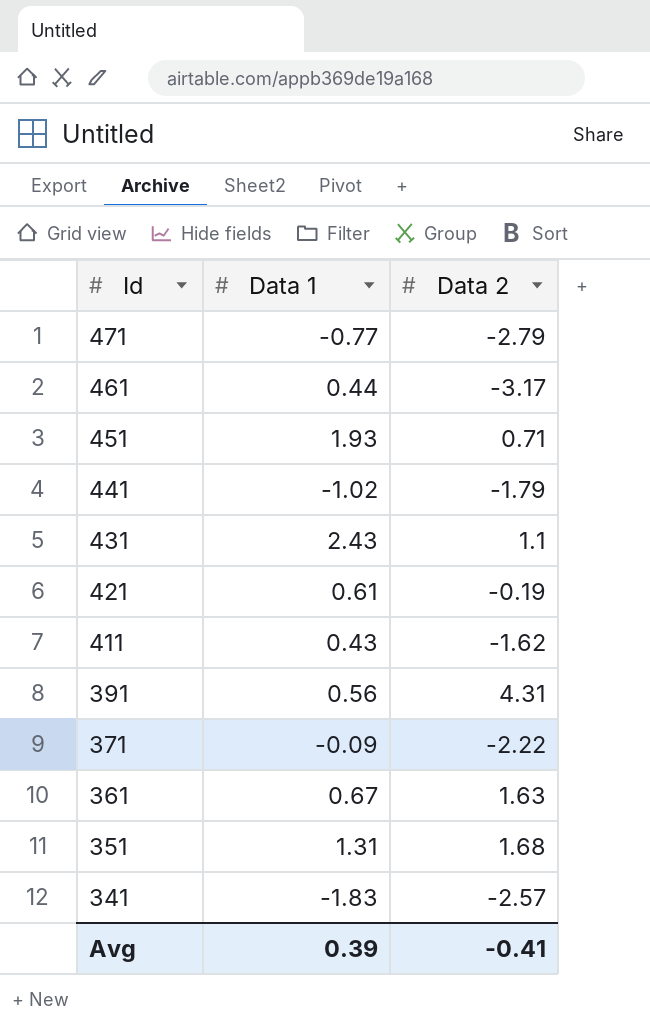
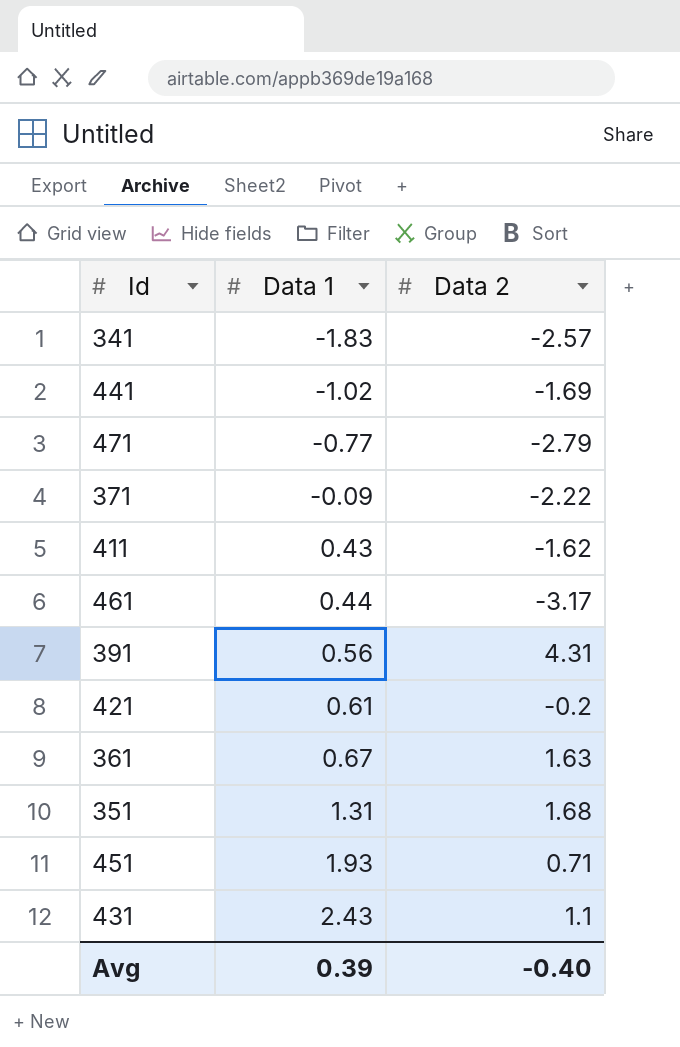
row order: Id descending -> Data 1 ascending
441 | Data 2: -1.79 -> -1.69
421 | Data 2: -0.19 -> -0.2
Avg | Data 2: -0.41 -> -0.40

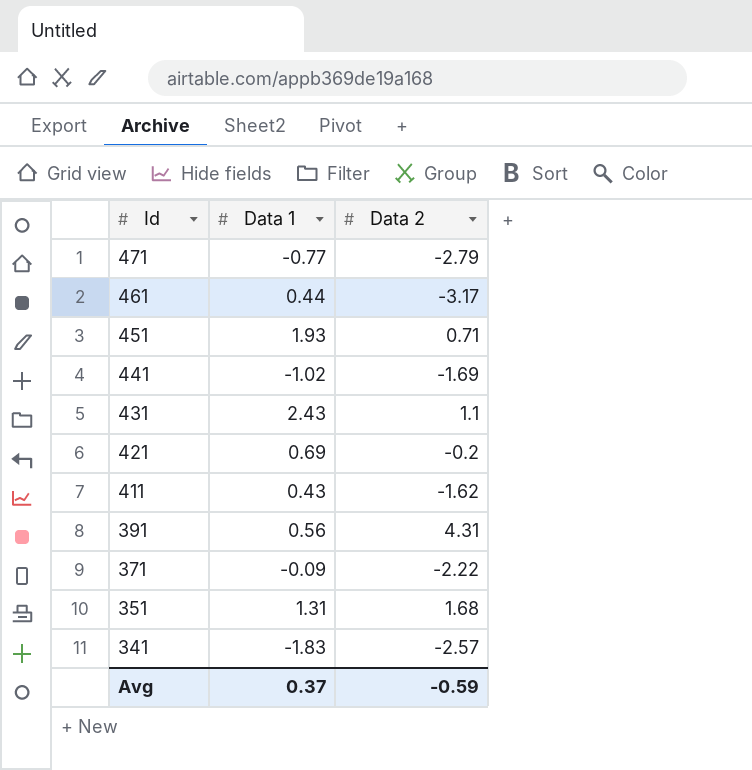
row order: Data 1 ascending -> Id descending
row 361: 0.67 | 1.63 -> none
421 | Data 1: 0.61 -> 0.69
Avg | Data 1: 0.39 -> 0.37
Avg | Data 2: -0.40 -> -0.59

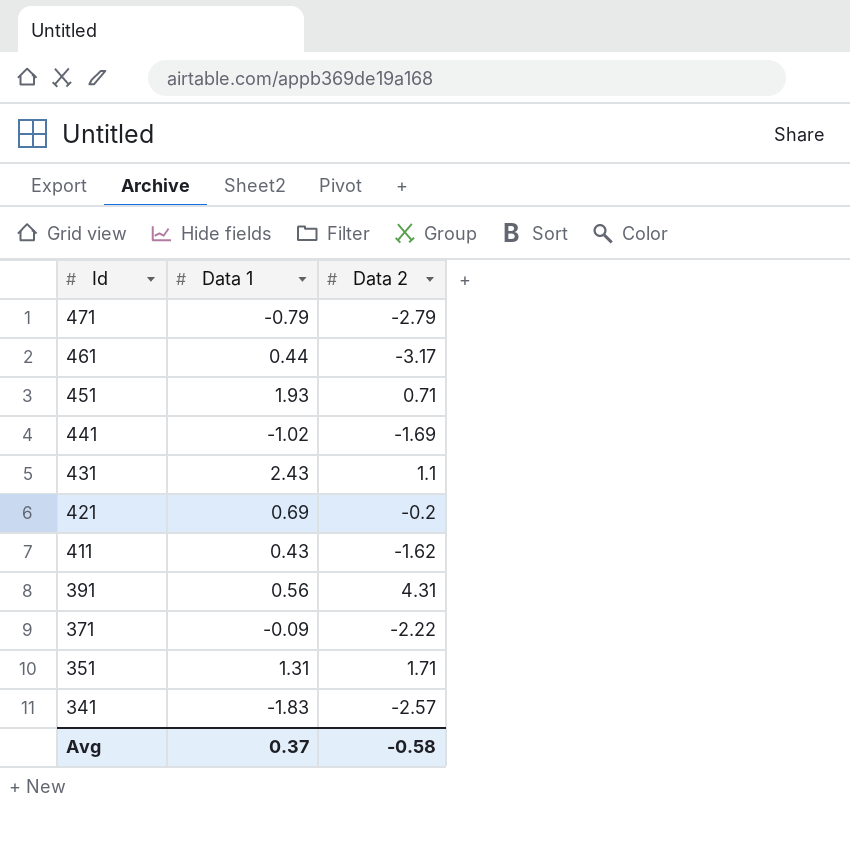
471 | Data 1: -0.77 -> -0.79
351 | Data 2: 1.68 -> 1.71
Avg | Data 2: -0.59 -> -0.58

